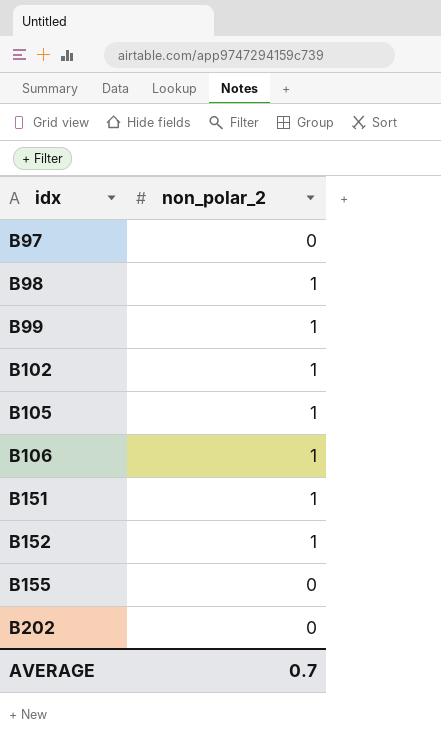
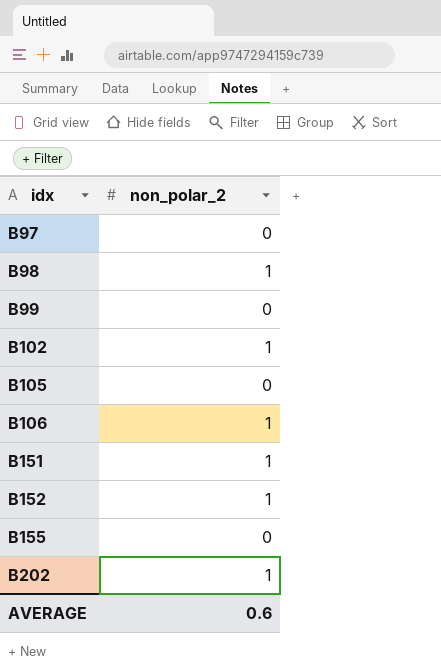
B99 | non_polar_2: 1 -> 0
B105 | non_polar_2: 1 -> 0
B202 | non_polar_2: 0 -> 1
AVERAGE | non_polar_2: 0.7 -> 0.6

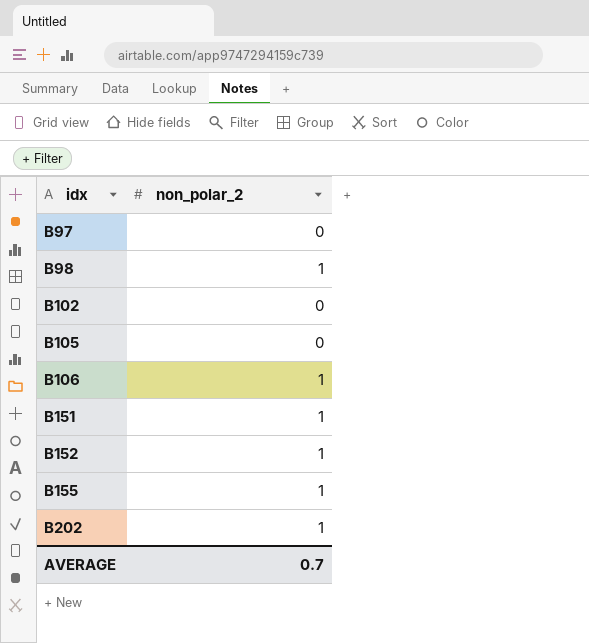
row B99: 0 -> none
B102 | non_polar_2: 1 -> 0
B155 | non_polar_2: 0 -> 1
AVERAGE | non_polar_2: 0.6 -> 0.7

